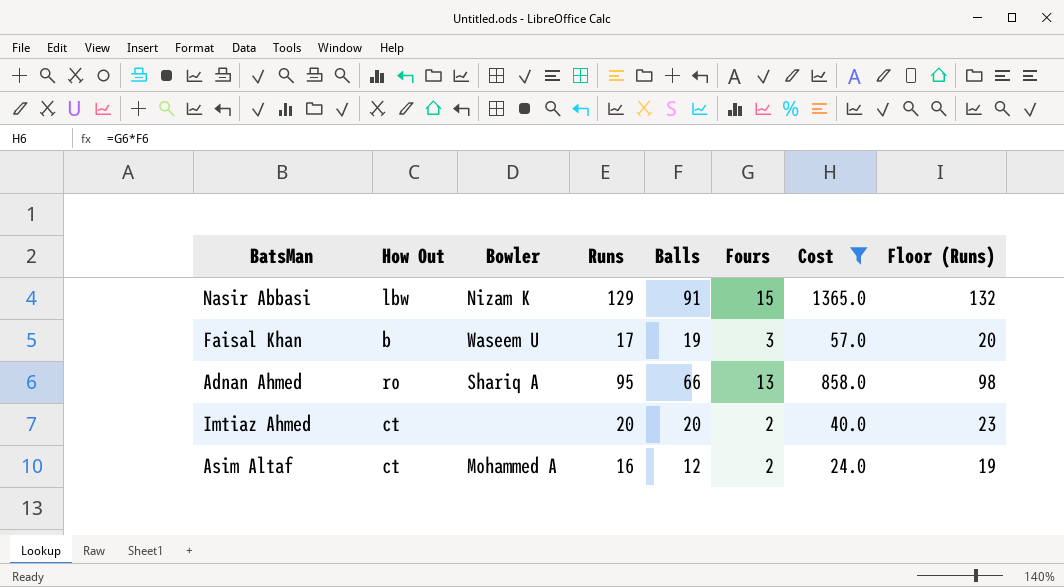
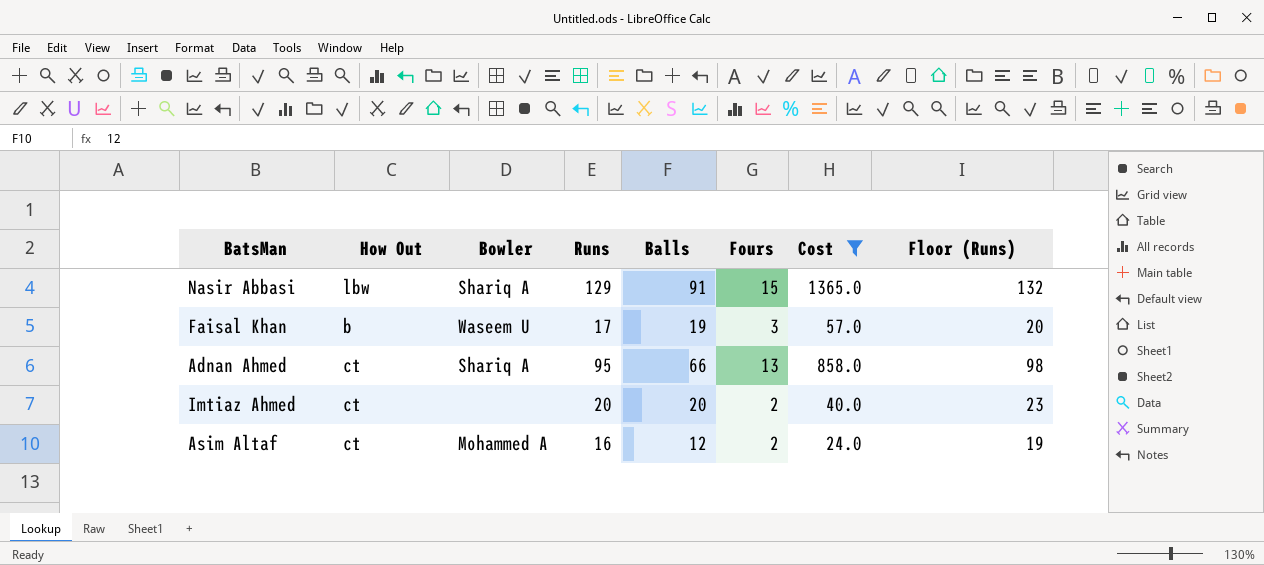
Nasir Abbasi | Bowler: Nizam K -> Shariq A
Adnan Ahmed | How Out: ro -> ct

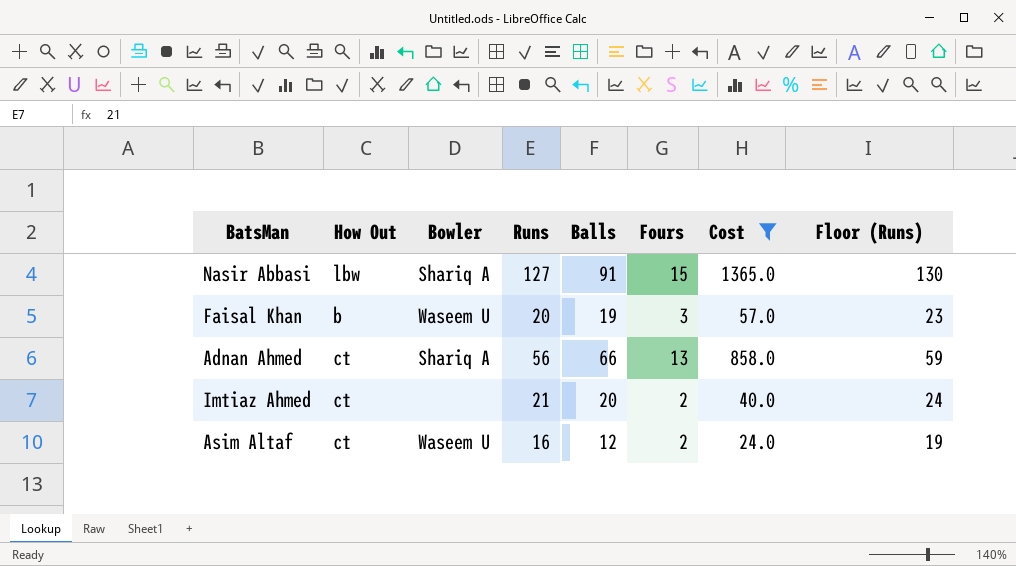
Nasir Abbasi | Runs: 129 -> 127
Nasir Abbasi | Floor (Runs): 132 -> 130
Faisal Khan | Runs: 17 -> 20
Faisal Khan | Floor (Runs): 20 -> 23
Adnan Ahmed | Runs: 95 -> 56
Adnan Ahmed | Floor (Runs): 98 -> 59
Imtiaz Ahmed | Runs: 20 -> 21
Imtiaz Ahmed | Floor (Runs): 23 -> 24
Asim Altaf | Bowler: Mohammed A -> Waseem U

